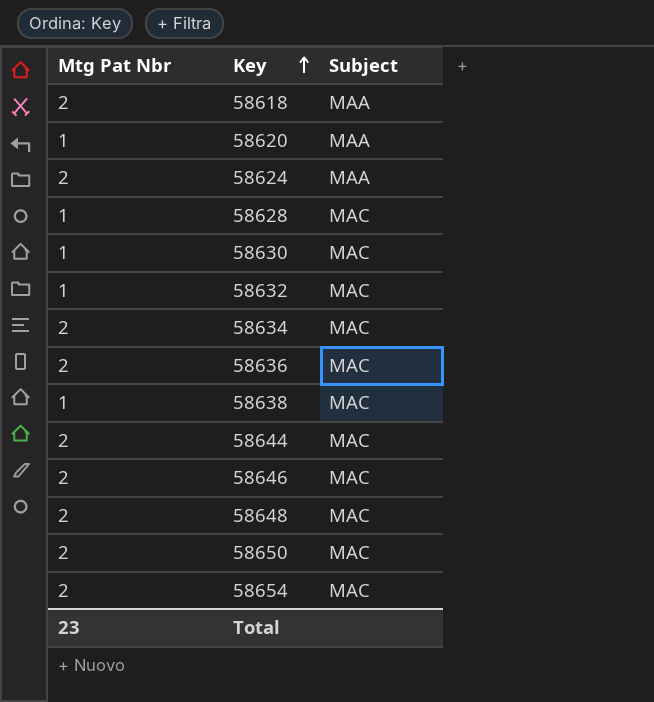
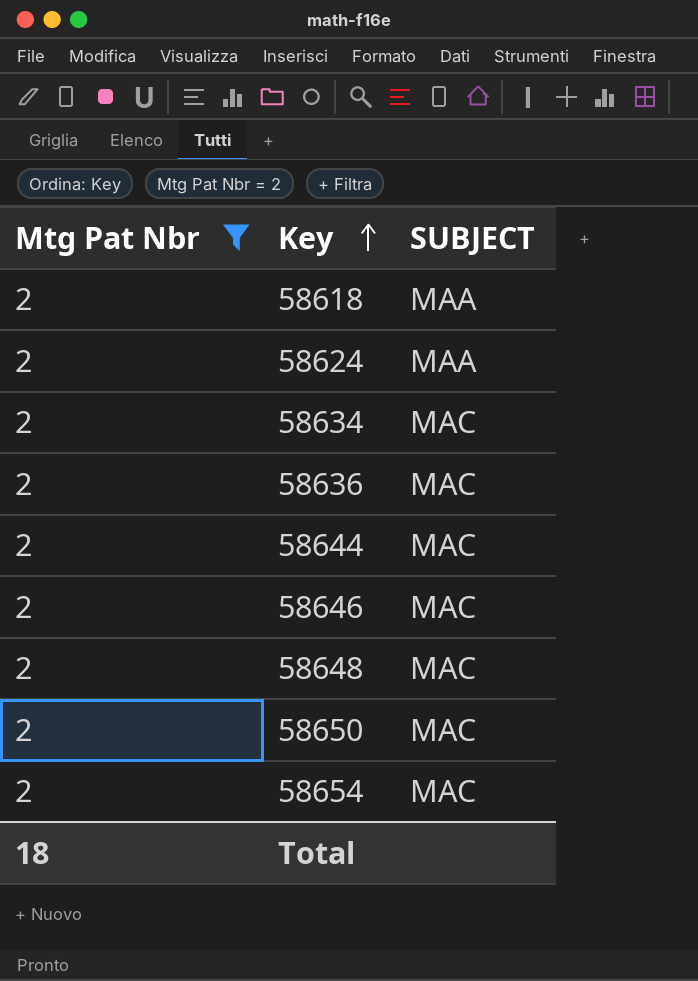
filter: none -> Mtg Pat Nbr = 2
column name: Subject -> SUBJECT
Total | Mtg Pat Nbr: 23 -> 18

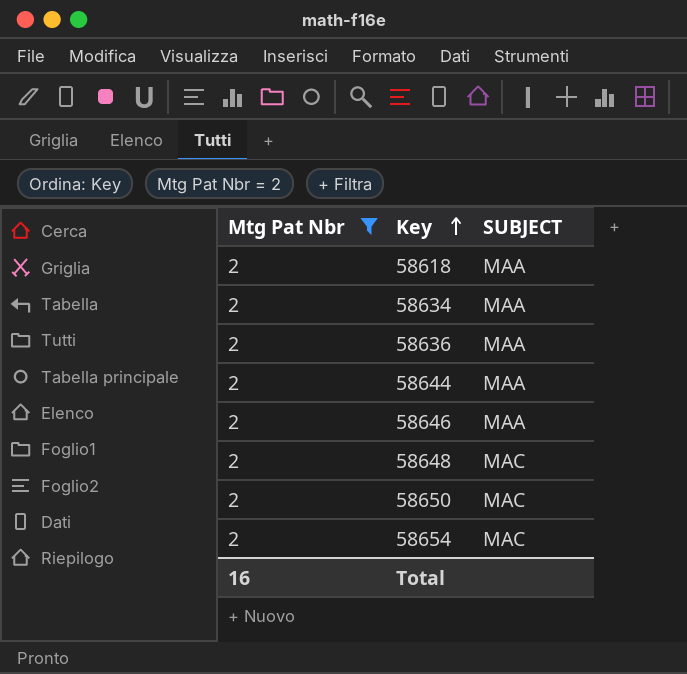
row 58624: 2 | MAA -> none
58634 | SUBJECT: MAC -> MAA
58636 | SUBJECT: MAC -> MAA
58644 | SUBJECT: MAC -> MAA
58646 | SUBJECT: MAC -> MAA
Total | Mtg Pat Nbr: 18 -> 16

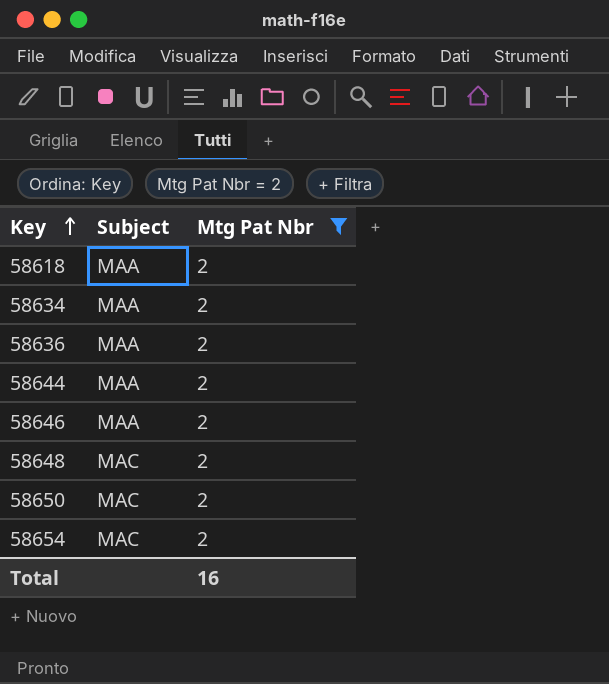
column name: SUBJECT -> Subject
column Mtg Pat Nbr | position: 1 -> 3

